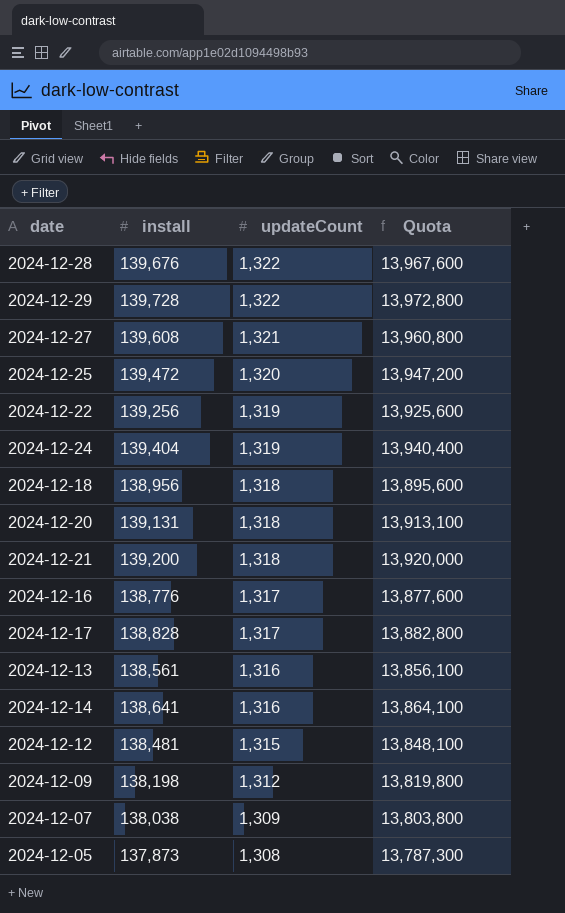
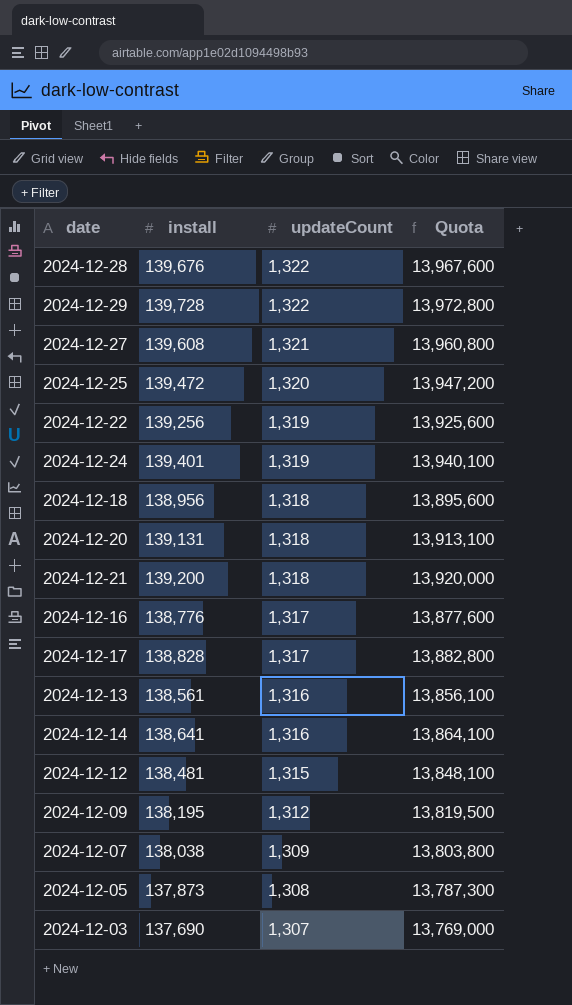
2024-12-24 | install: 139,404 -> 139,401
2024-12-24 | Quota: 13,940,400 -> 13,940,100
2024-12-09 | install: 138,198 -> 138,195
2024-12-09 | Quota: 13,819,800 -> 13,819,500
row 2024-12-03: none -> 137,690 | 1,307 | 13,769,000

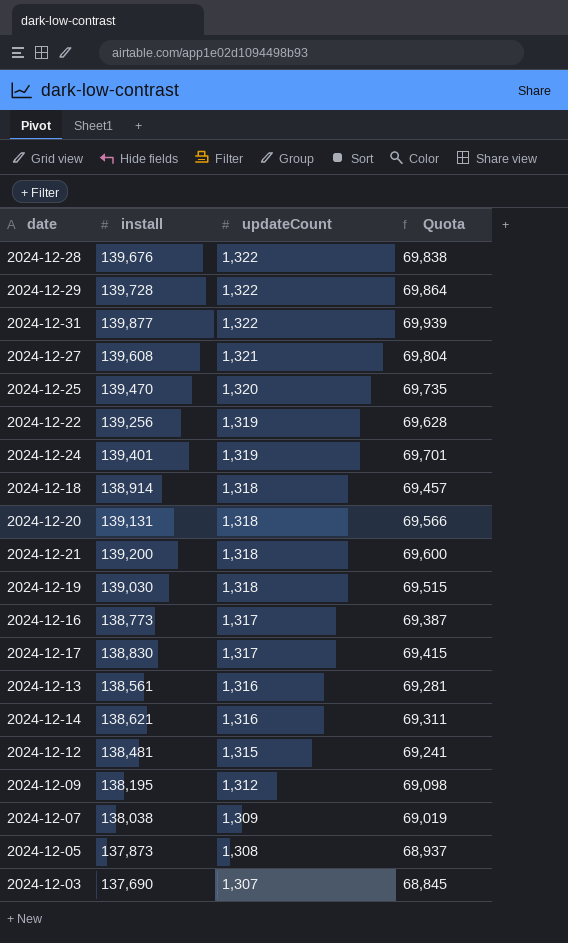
column Quota | formula: [install] * 100 -> [install] * 0.5
row 2024-12-31: none -> 139,877 | 1,322 | 69,939
2024-12-25 | install: 139,472 -> 139,470
2024-12-18 | install: 138,956 -> 138,914
row 2024-12-19: none -> 139,030 | 1,318 | 69,515
2024-12-16 | install: 138,776 -> 138,773
2024-12-17 | install: 138,828 -> 138,830
2024-12-14 | install: 138,641 -> 138,621

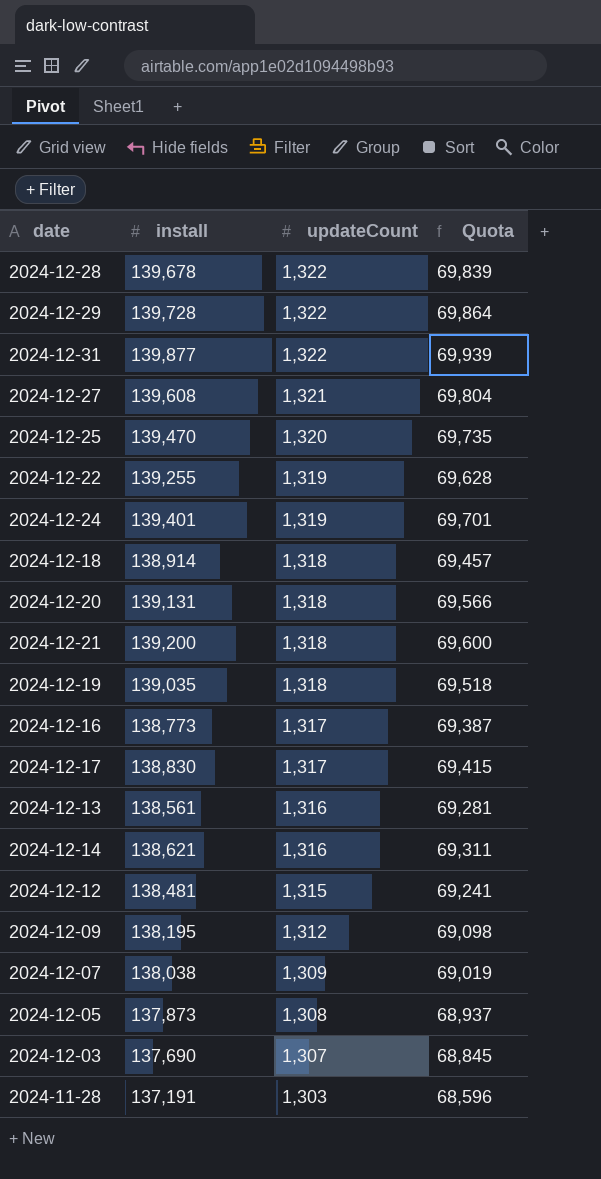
2024-12-28 | install: 139,676 -> 139,678
2024-12-28 | Quota: 69,838 -> 69,839
2024-12-22 | install: 139,256 -> 139,255
2024-12-19 | install: 139,030 -> 139,035
2024-12-19 | Quota: 69,515 -> 69,518
row 2024-11-28: none -> 137,191 | 1,303 | 68,596

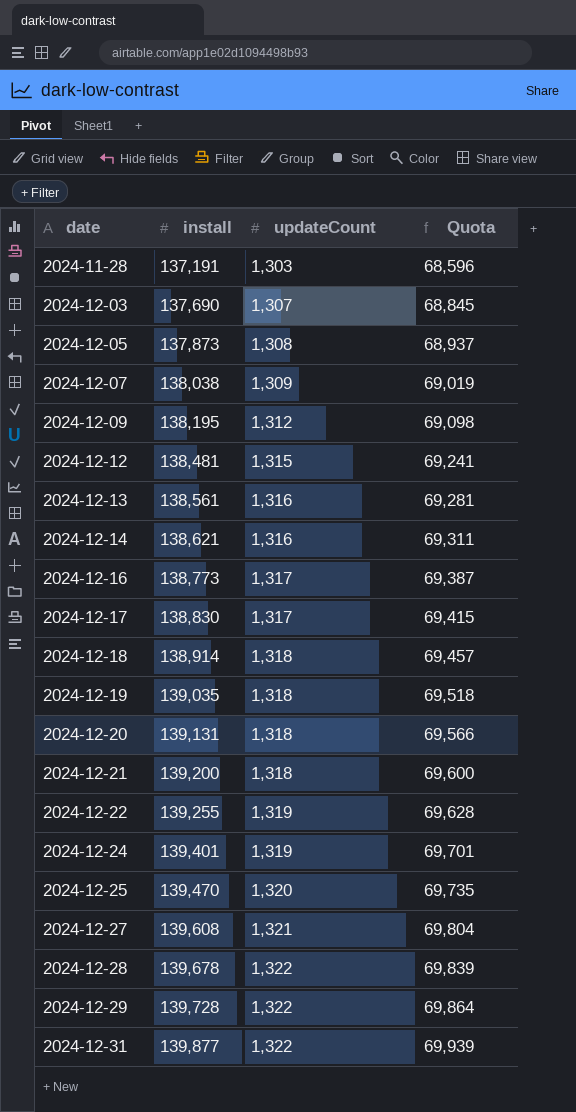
row order: updateCount descending -> date ascending

